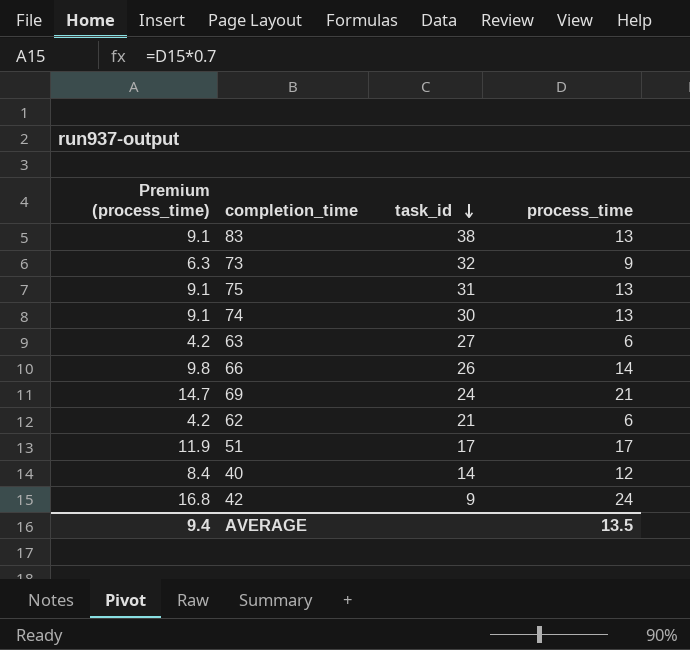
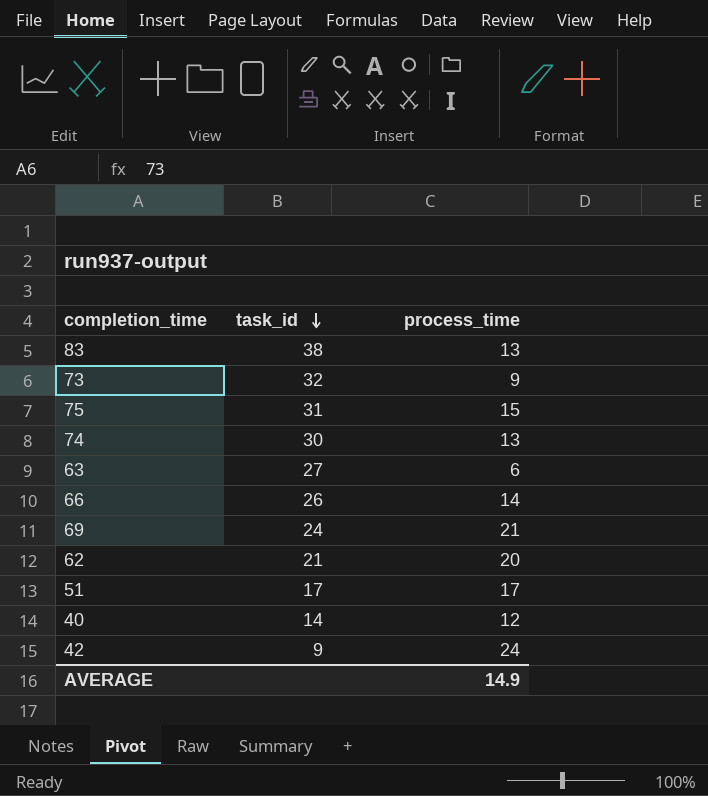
column Premium (process_time) | formula: [process_time] * 0.7 -> none
75 | process_time: 13 -> 15
62 | process_time: 6 -> 20
AVERAGE | process_time: 13.5 -> 14.9

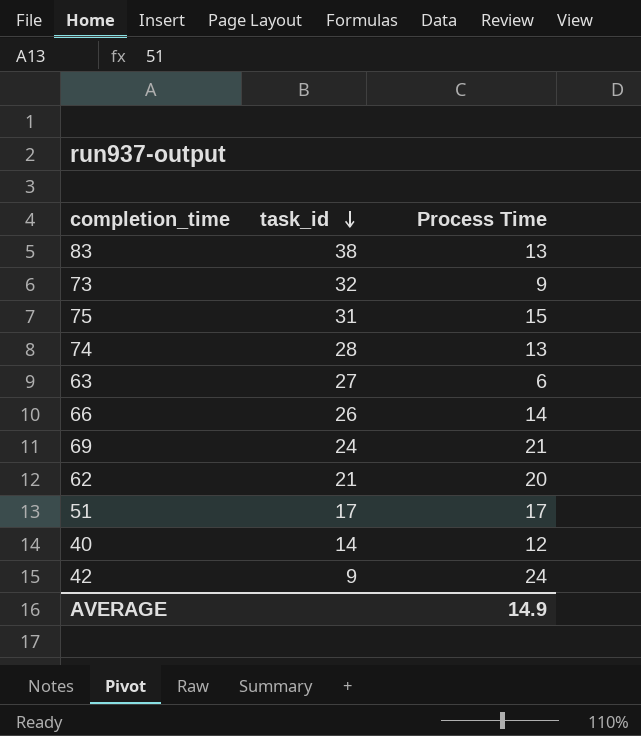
column name: process_time -> Process Time
74 | task_id: 30 -> 28

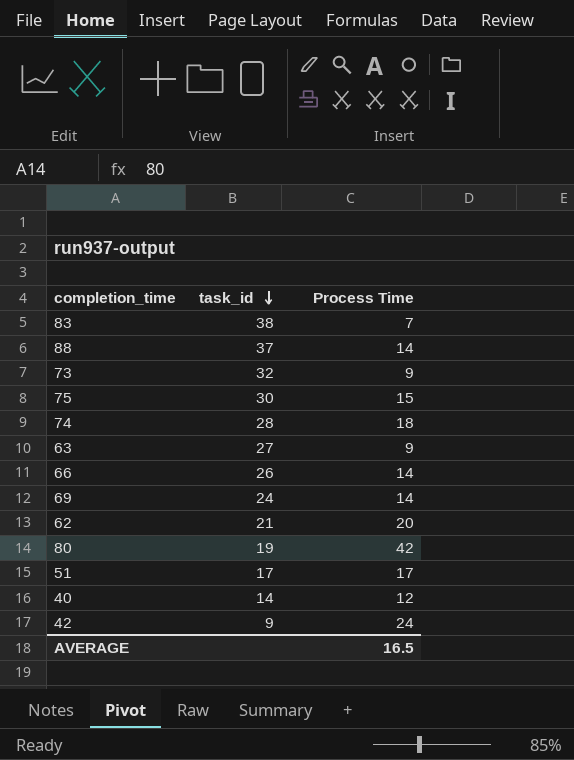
83 | Process Time: 13 -> 7
row 88: none -> 37 | 14
75 | task_id: 31 -> 30
74 | Process Time: 13 -> 18
63 | Process Time: 6 -> 9
69 | Process Time: 21 -> 14
row 80: none -> 19 | 42
AVERAGE | Process Time: 14.9 -> 16.5

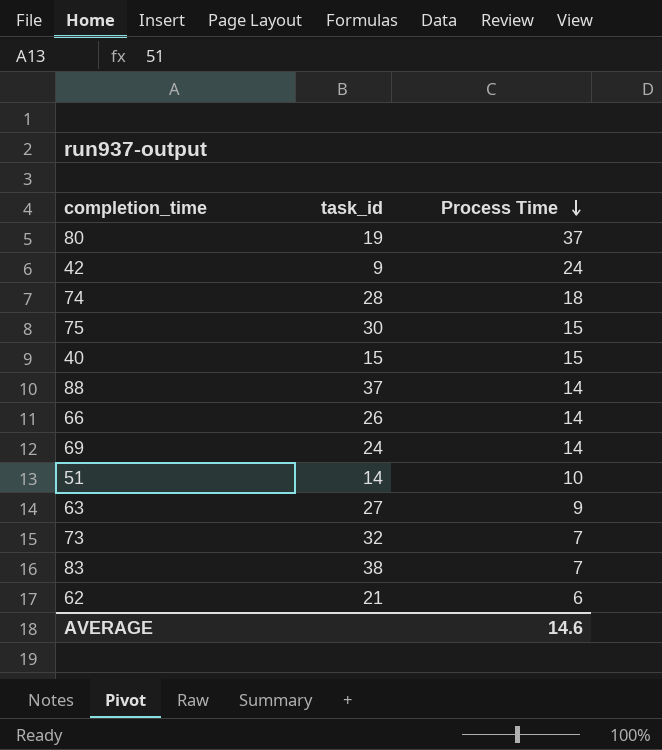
row order: task_id descending -> Process Time descending
80 | Process Time: 42 -> 37
40 | task_id: 14 -> 15
40 | Process Time: 12 -> 15
51 | task_id: 17 -> 14
51 | Process Time: 17 -> 10
73 | Process Time: 9 -> 7
62 | Process Time: 20 -> 6
AVERAGE | Process Time: 16.5 -> 14.6

